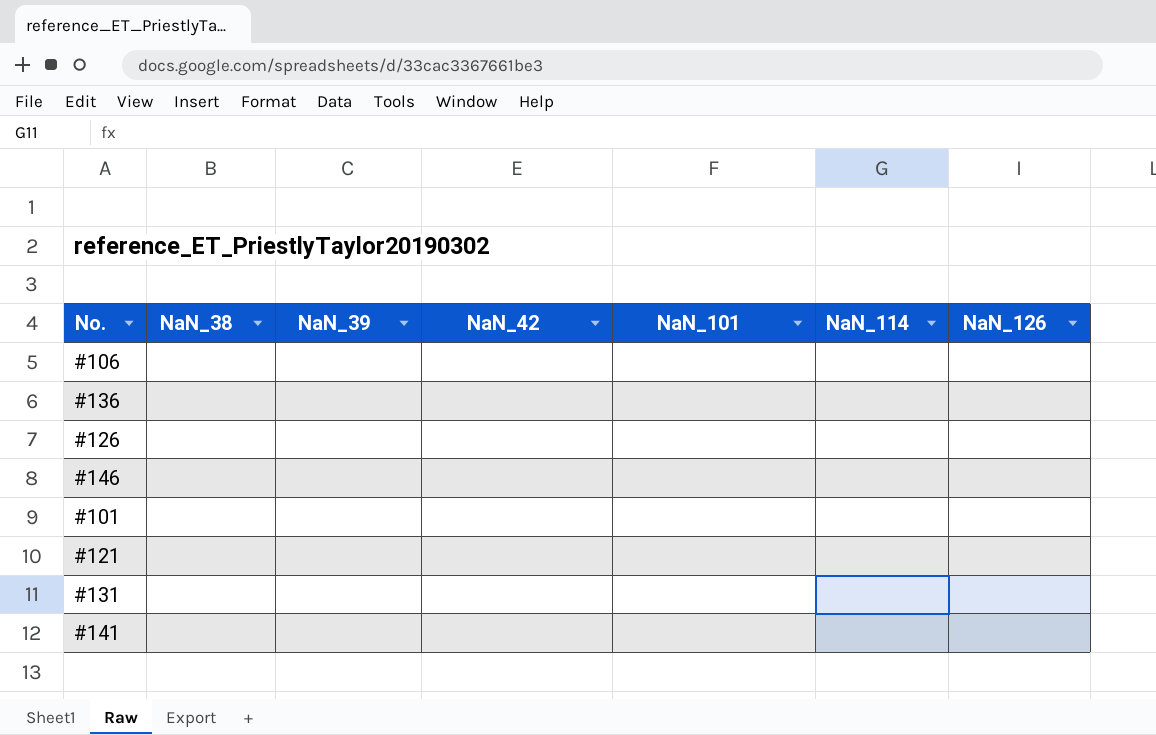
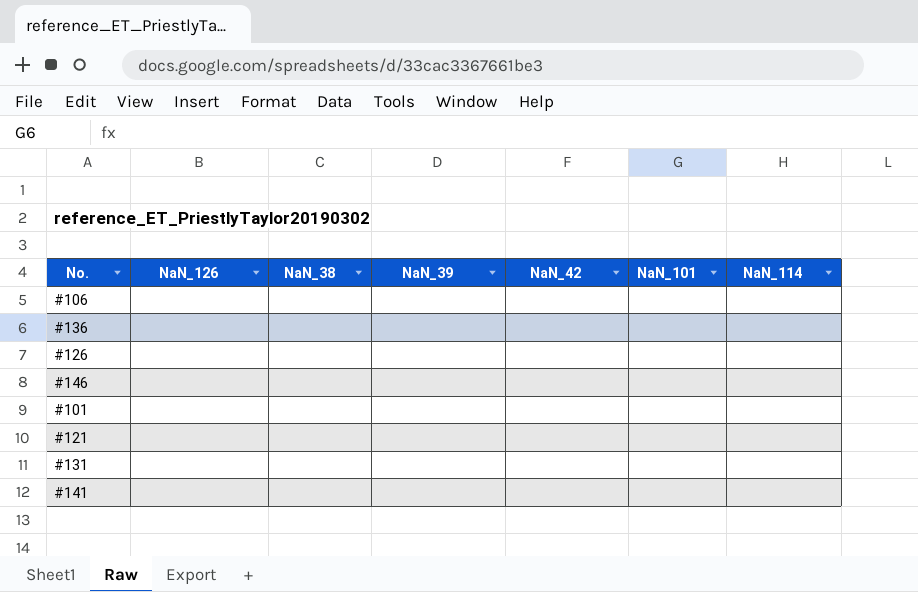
column NaN_126 | position: 7 -> 2

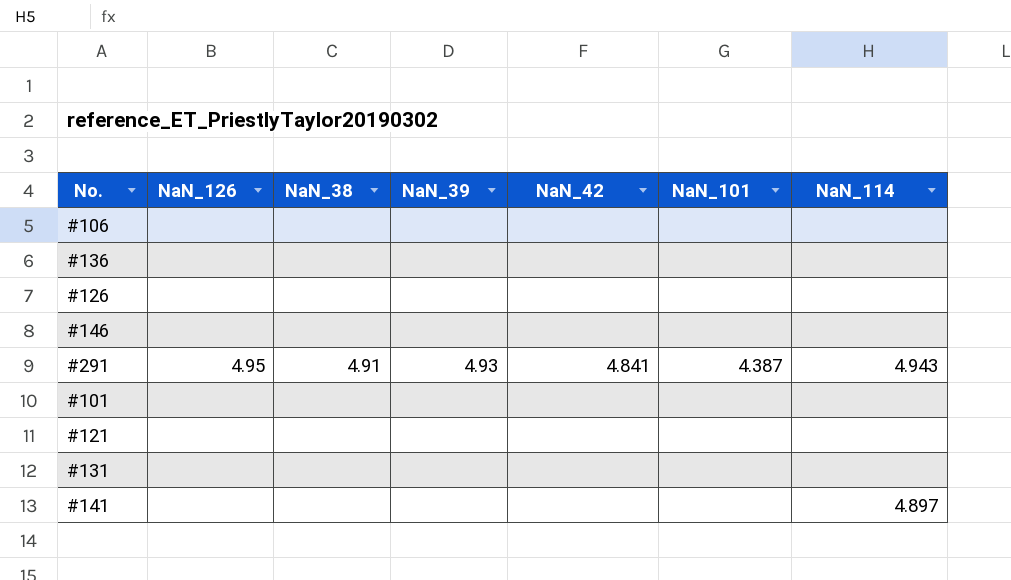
row #291: none -> 4.95 | 4.91 | 4.93 | 4.841 | 4.387 | 4.943
#141 | NaN_114: none -> 4.897

